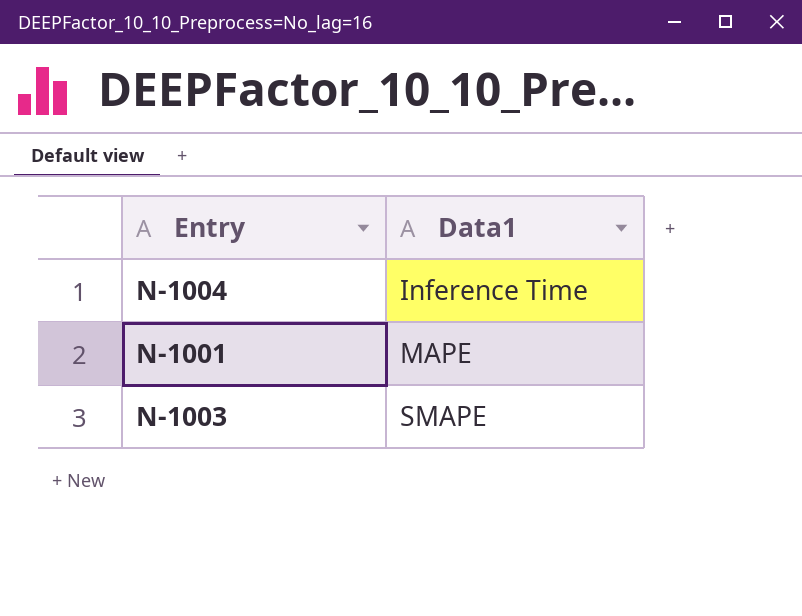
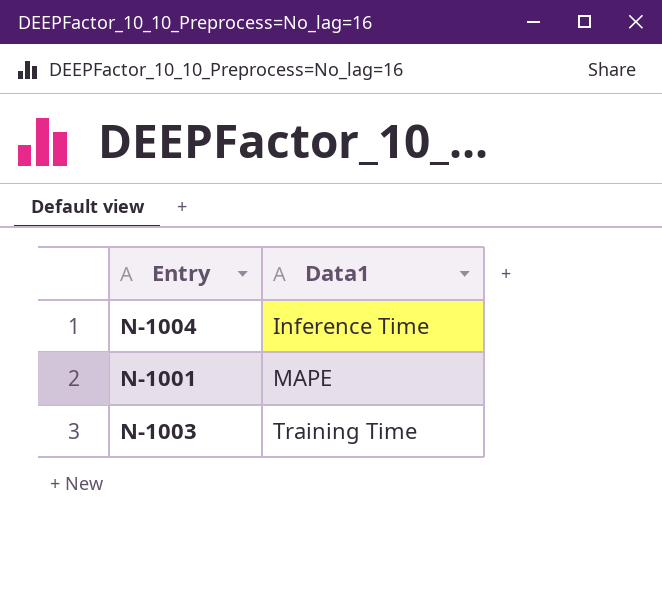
N-1003 | Data1: SMAPE -> Training Time

